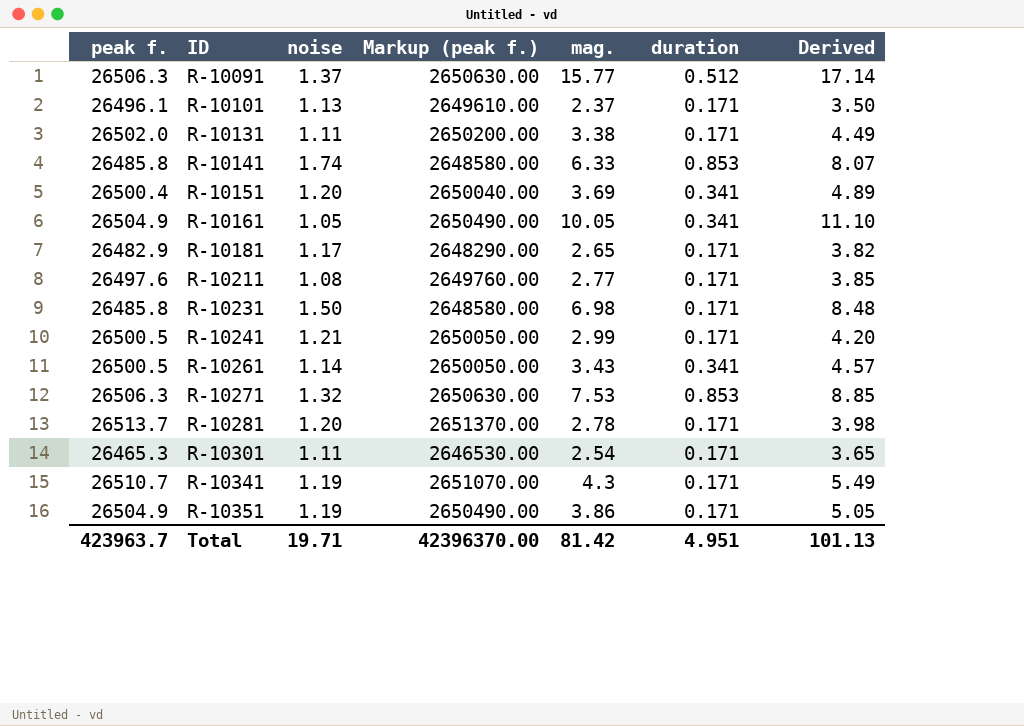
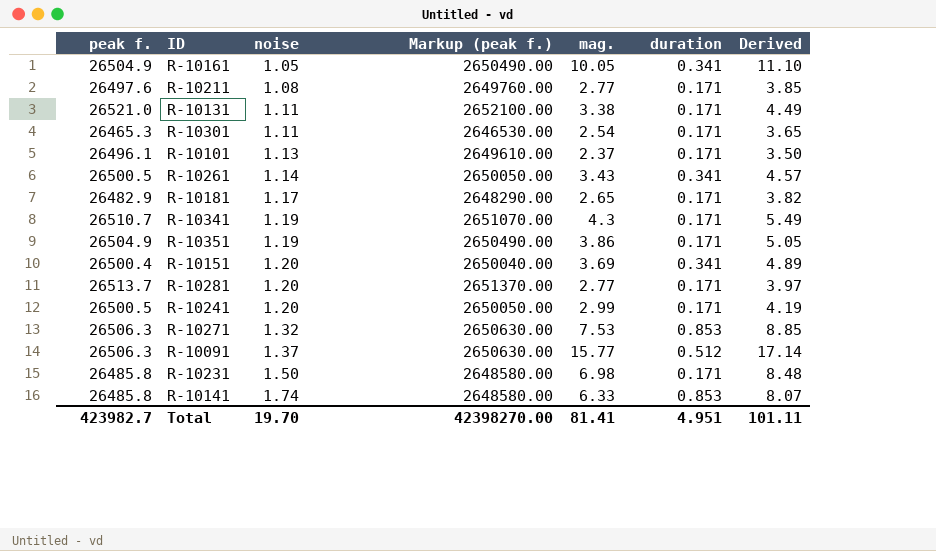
row order: ID ascending -> noise ascending
R-10131 | peak f.: 26502.0 -> 26521.0
R-10131 | Markup (peak f.): 2650200.00 -> 2652100.00
R-10281 | mag.: 2.78 -> 2.77
R-10281 | Derived: 3.98 -> 3.97
R-10241 | noise: 1.21 -> 1.20
R-10241 | Derived: 4.20 -> 4.19
Total | peak f.: 423963.7 -> 423982.7
Total | noise: 19.71 -> 19.70
Total | Markup (peak f.): 42396370.00 -> 42398270.00
Total | mag.: 81.42 -> 81.41
Total | Derived: 101.13 -> 101.11

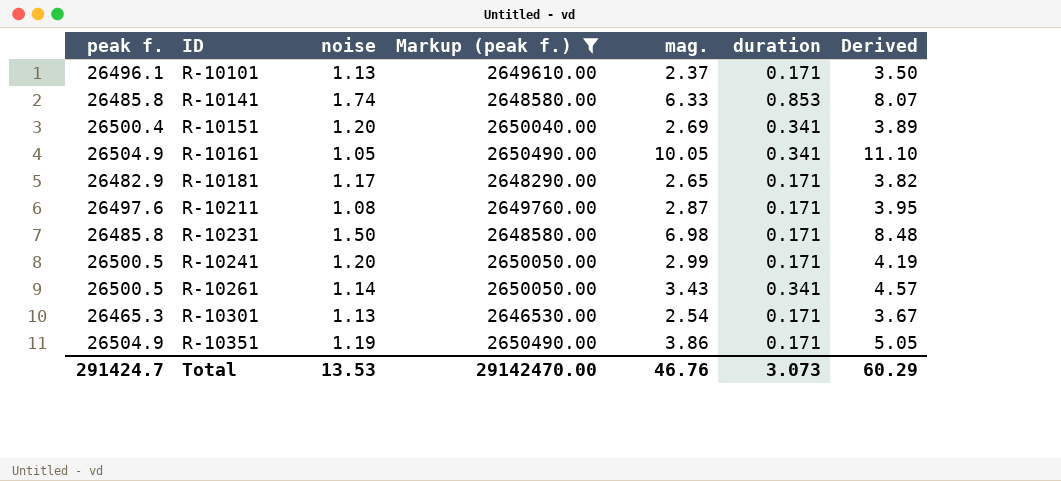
filter: none -> Markup (peak f.) <= 2650490.00
row order: noise ascending -> ID ascending
R-10151 | mag.: 3.69 -> 2.69
R-10151 | Derived: 4.89 -> 3.89
R-10211 | mag.: 2.77 -> 2.87
R-10211 | Derived: 3.85 -> 3.95
R-10301 | noise: 1.11 -> 1.13
R-10301 | Derived: 3.65 -> 3.67
Total | peak f.: 423982.7 -> 291424.7
Total | noise: 19.70 -> 13.53
Total | Markup (peak f.): 42398270.00 -> 29142470.00
Total | mag.: 81.41 -> 46.76
Total | duration: 4.951 -> 3.073
Total | Derived: 101.11 -> 60.29

